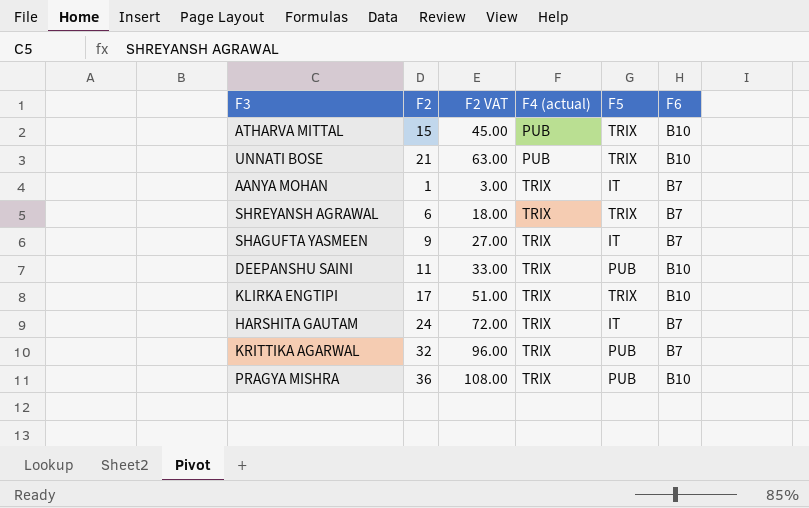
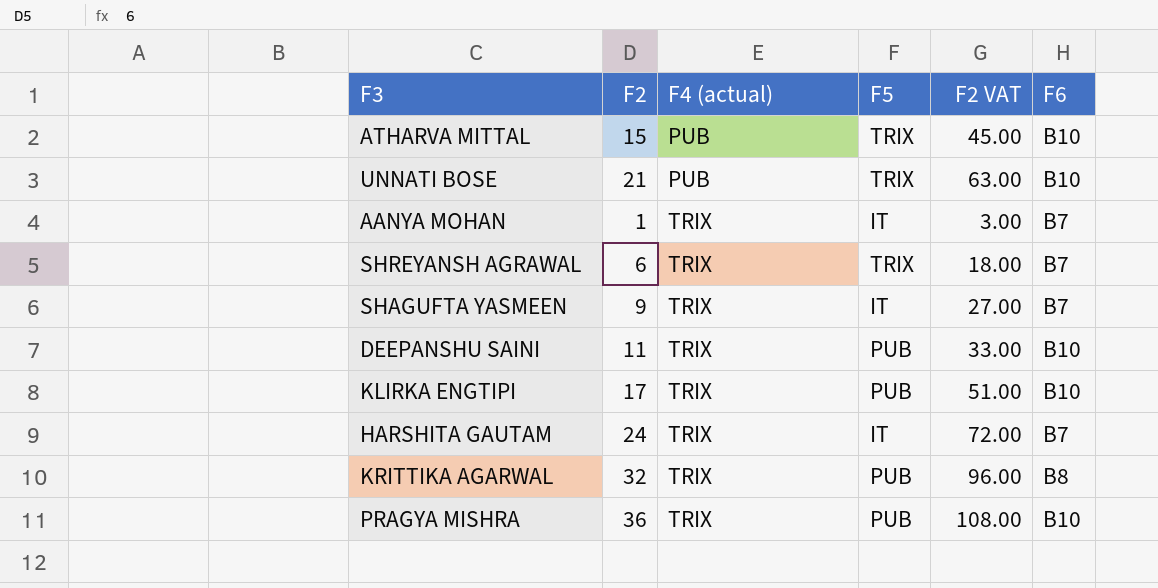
column F2 VAT | position: 3 -> 5
KLIRKA ENGTIPI | F5: TRIX -> PUB
KRITTIKA AGARWAL | F6: B7 -> B8

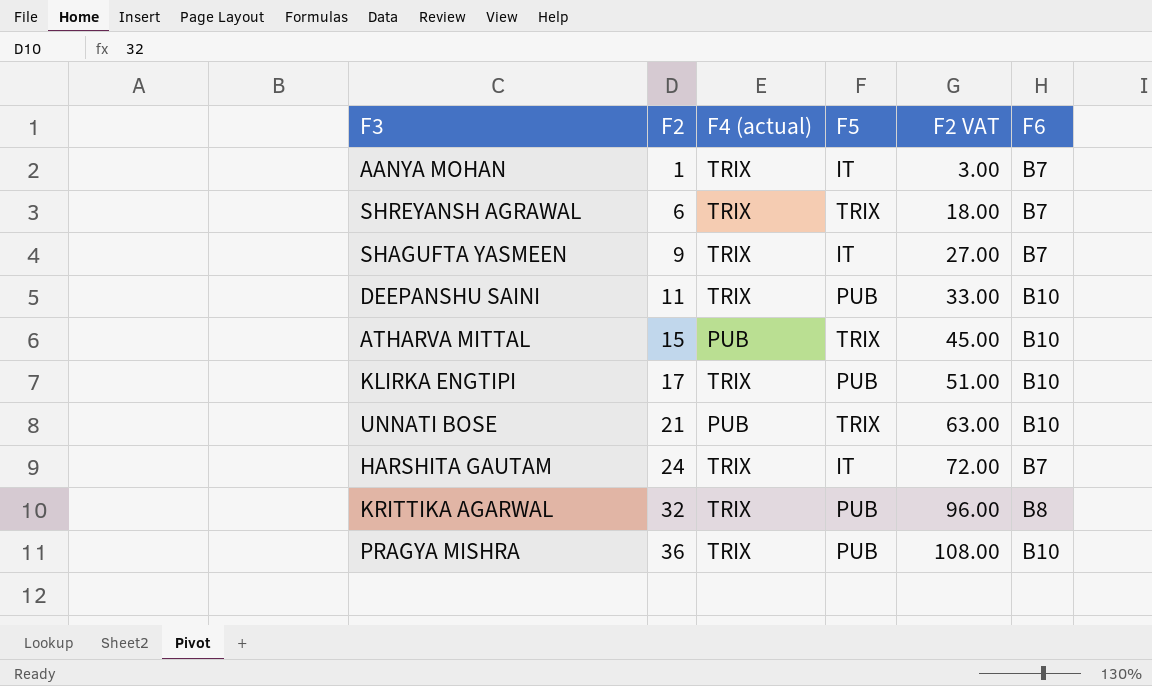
row order: F4 (actual) ascending -> F2 ascending

